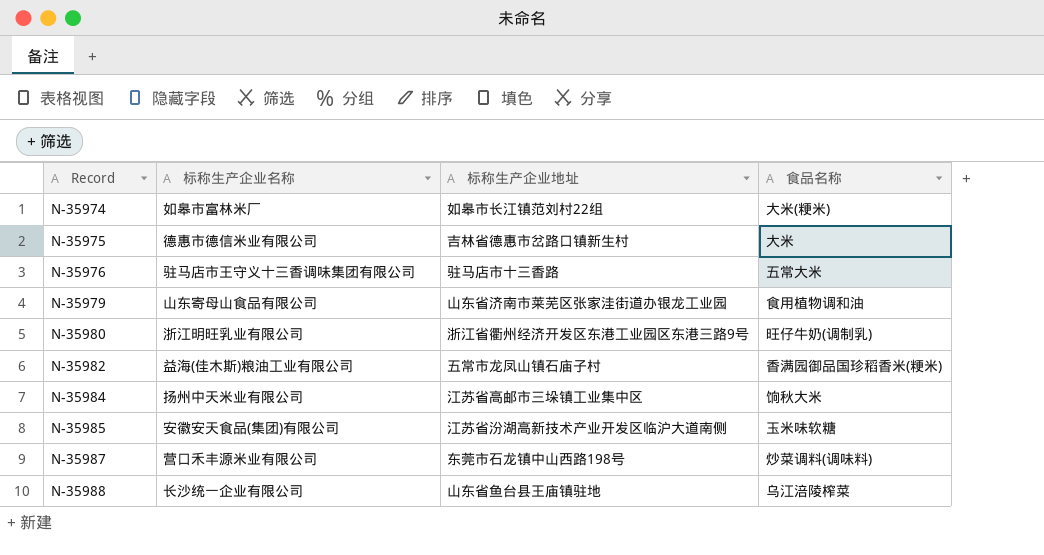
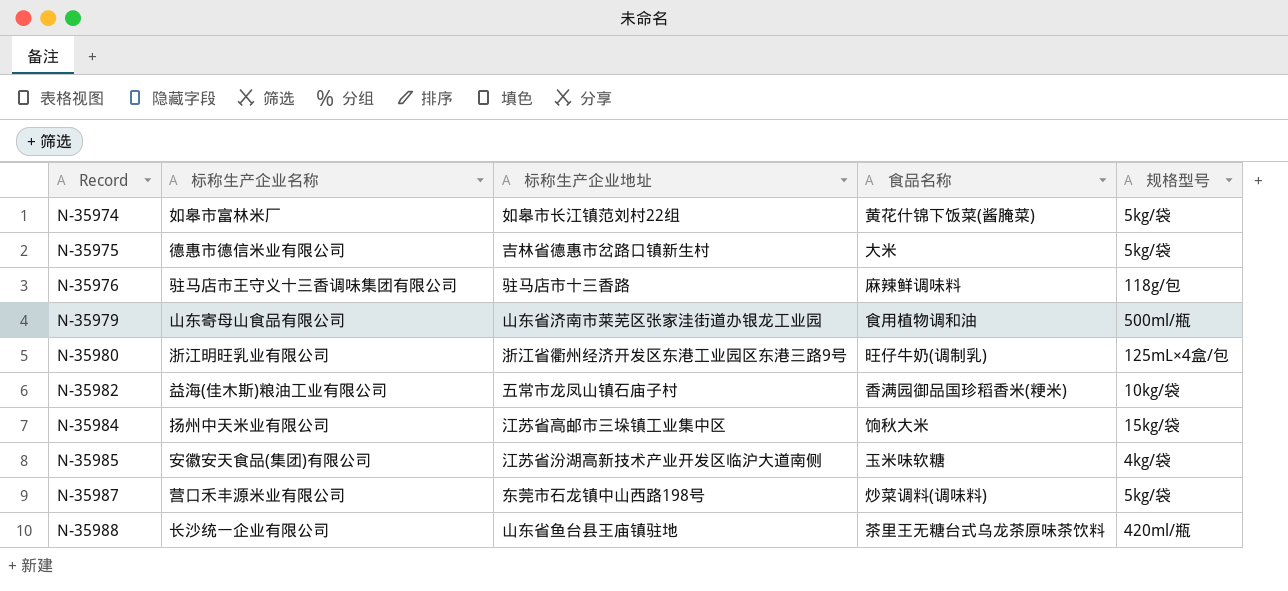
column 规格型号 | position: none -> 5
N-35974 | 食品名称: 大米(粳米) -> 黄花什锦下饭菜(酱腌菜)
N-35976 | 食品名称: 五常大米 -> 麻辣鲜调味料
N-35988 | 食品名称: 乌江涪陵榨菜 -> 茶里王无糖台式乌龙茶原味茶饮料

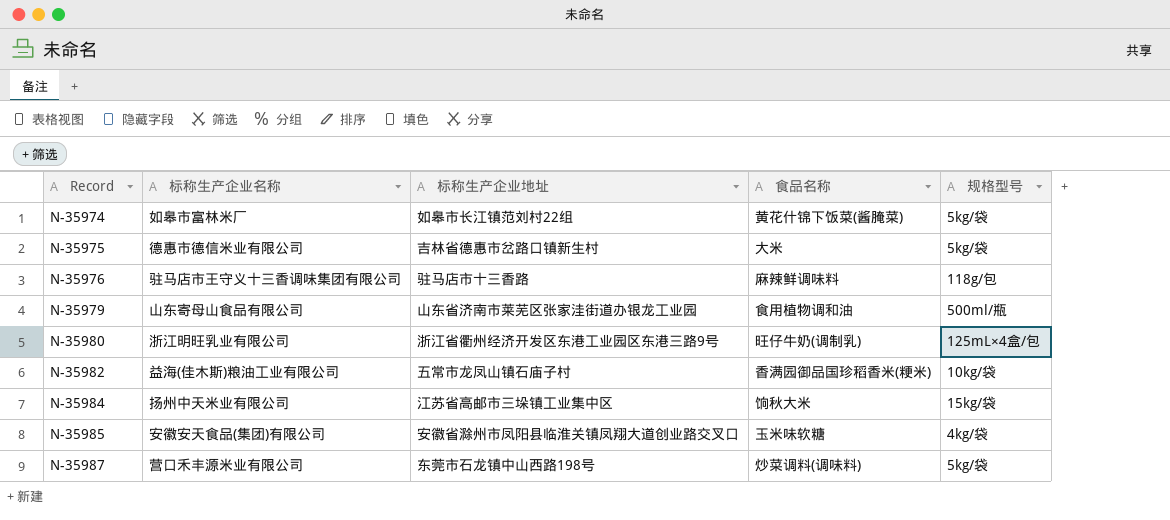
row N-35988: 长沙统一企业有限公司 | 山东省鱼台县王庙镇驻地 | 茶里王无糖台式乌龙茶原味茶饮料 | 420ml/瓶 -> none
N-35985 | 标称生产企业地址: 江苏省汾湖高新技术产业开发区临沪大道南侧 -> 安徽省滁州市凤阳县临淮关镇凤翔大道创业路交叉口

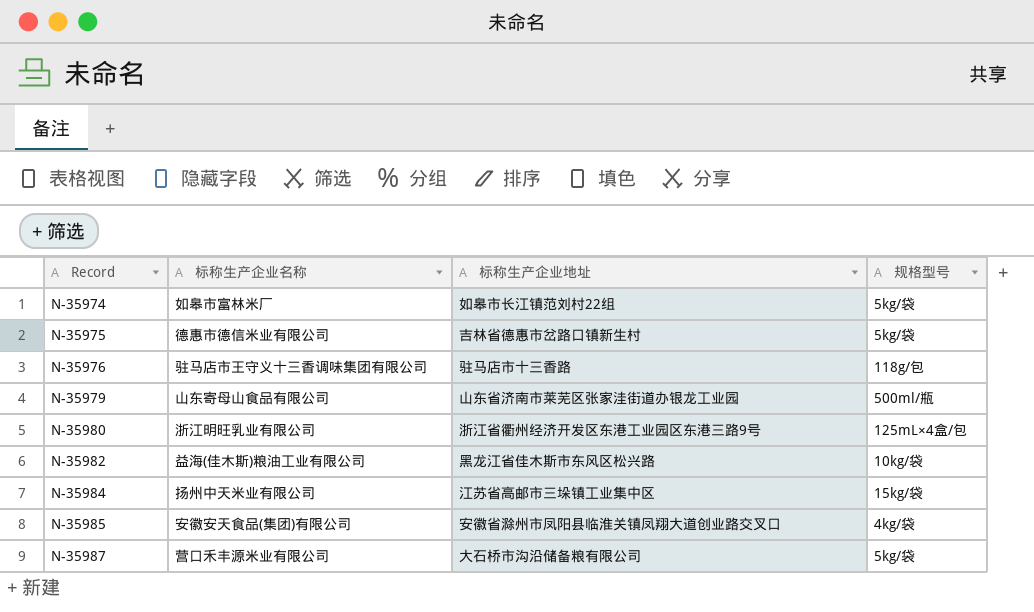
column 食品名称 | position: 4 -> none
N-35982 | 标称生产企业地址: 五常市龙凤山镇石庙子村 -> 黑龙江省佳木斯市东风区松兴路
N-35987 | 标称生产企业地址: 东莞市石龙镇中山西路198号 -> 大石桥市沟沿储备粮有限公司

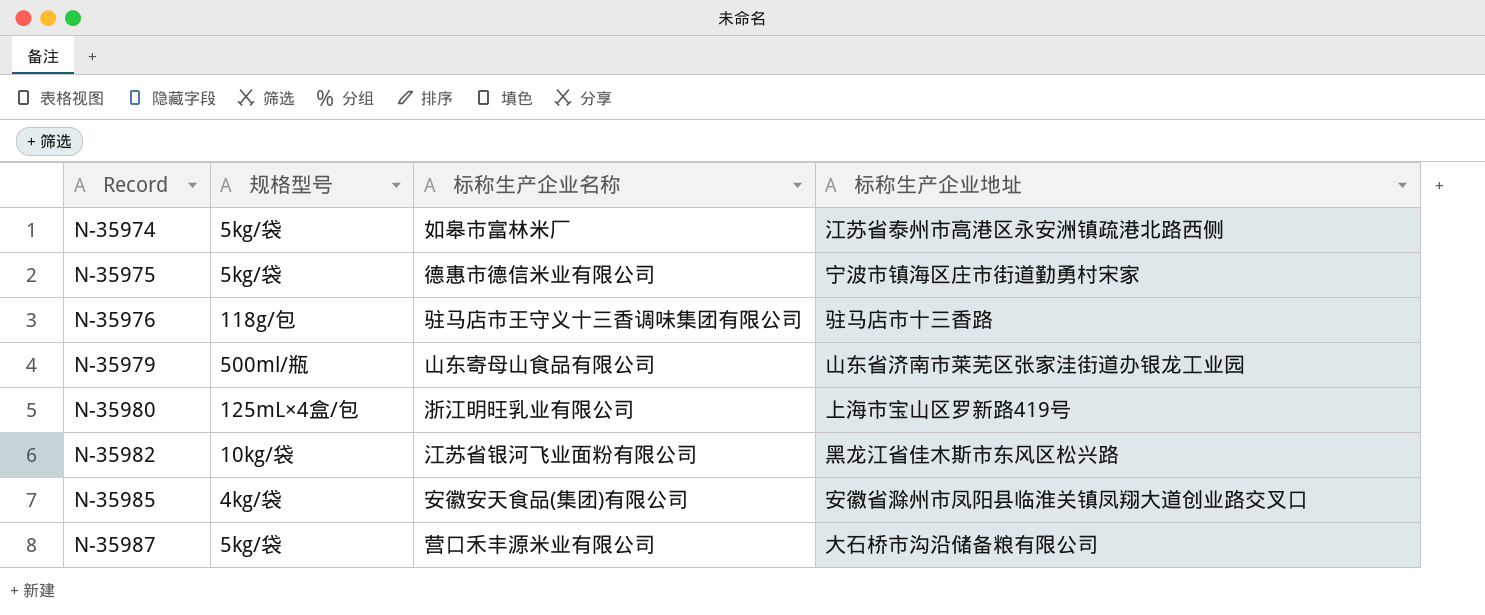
column 规格型号 | position: 4 -> 2
row N-35984: 扬州中天米业有限公司 | 江苏省高邮市三垛镇工业集中区 | 15kg/袋 -> none
N-35974 | 标称生产企业地址: 如皋市长江镇范刘村22组 -> 江苏省泰州市高港区永安洲镇疏港北路西侧
N-35975 | 标称生产企业地址: 吉林省德惠市岔路口镇新生村 -> 宁波市镇海区庄市街道勤勇村宋家
N-35980 | 标称生产企业地址: 浙江省衢州经济开发区东港工业园区东港三路9号 -> 上海市宝山区罗新路419号
N-35982 | 标称生产企业名称: 益海(佳木斯)粮油工业有限公司 -> 江苏省银河飞业面粉有限公司

